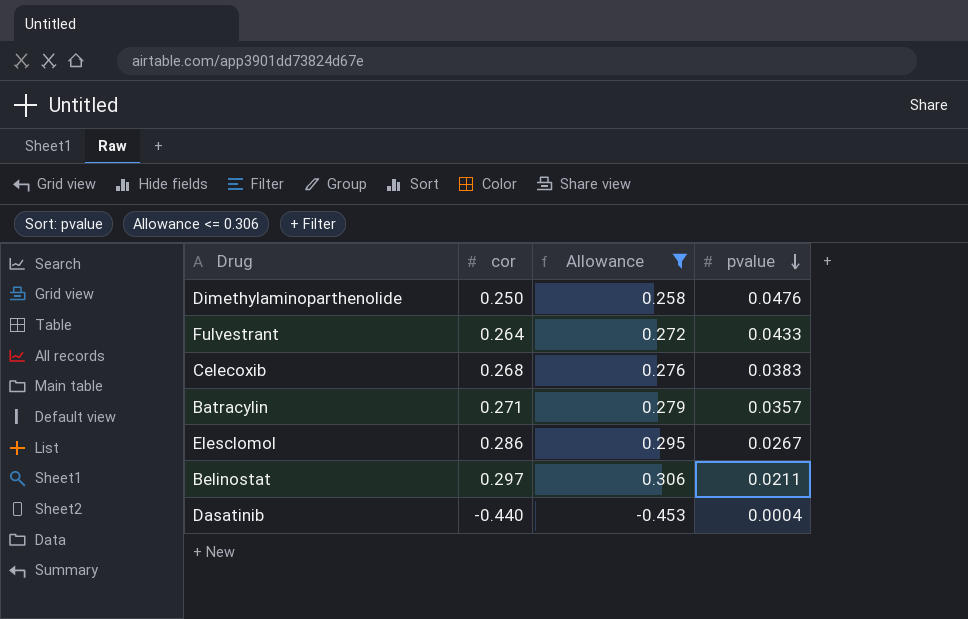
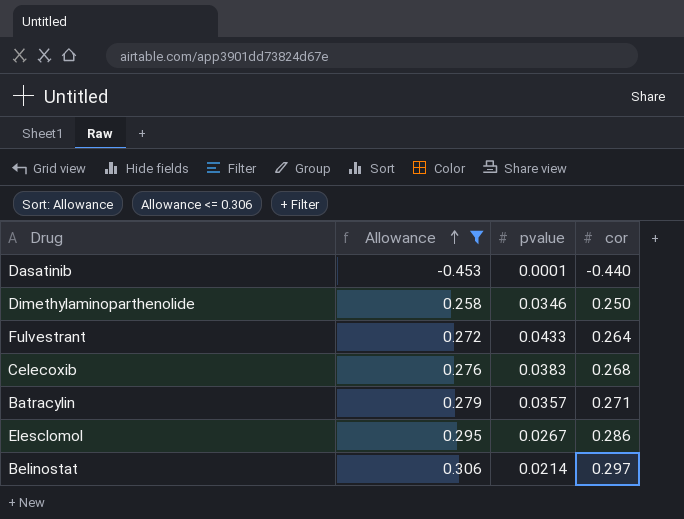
row order: pvalue descending -> Allowance ascending
column cor | position: 2 -> 4
Dasatinib | pvalue: 0.0004 -> 0.0001
Dimethylaminoparthenolide | pvalue: 0.0476 -> 0.0346
Belinostat | pvalue: 0.0211 -> 0.0214

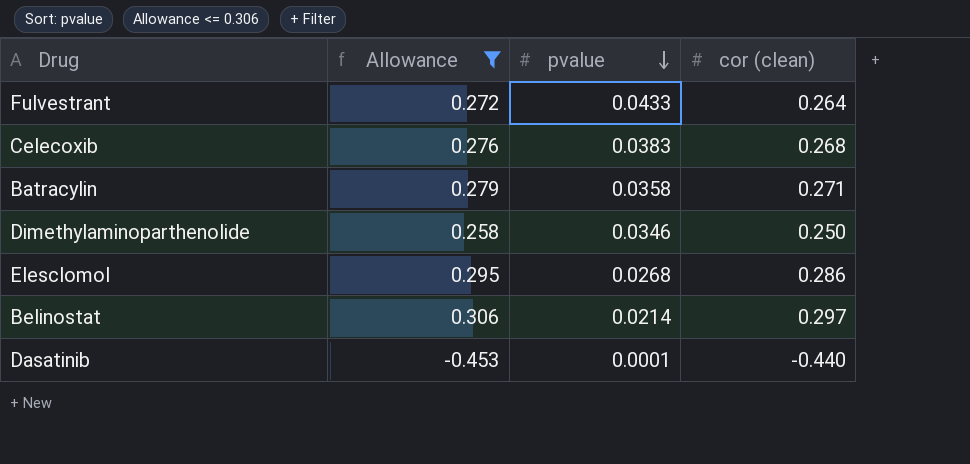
row order: Allowance ascending -> pvalue descending
column name: cor -> cor (clean)
Batracylin | pvalue: 0.0357 -> 0.0358
Elesclomol | pvalue: 0.0267 -> 0.0268

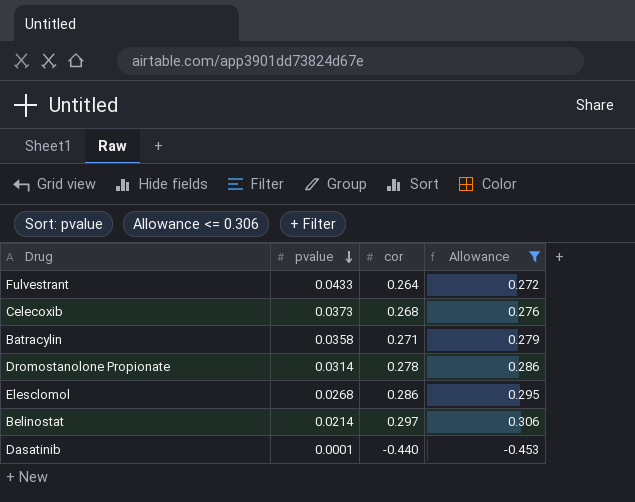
column name: cor (clean) -> cor
column Allowance | position: 2 -> 4
row Dimethylaminoparthenolide: 0.258 | 0.0346 | 0.250 -> none
Celecoxib | pvalue: 0.0383 -> 0.0373
row Dromostanolone Propionate: none -> 0.0314 | 0.278 | 0.286

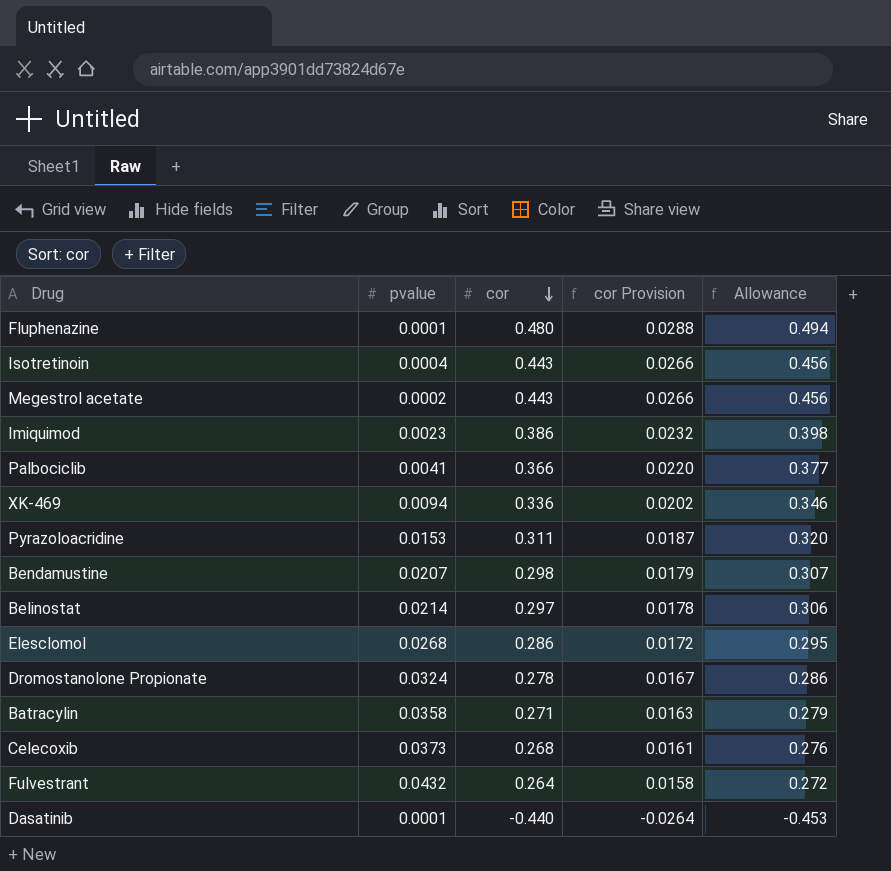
filter: Allowance <= 0.306 -> none
row order: pvalue descending -> cor descending
column cor Provision | formula: none -> [cor] * 0.06
Dromostanolone Propionate | pvalue: 0.0314 -> 0.0324
Fulvestrant | pvalue: 0.0433 -> 0.0432

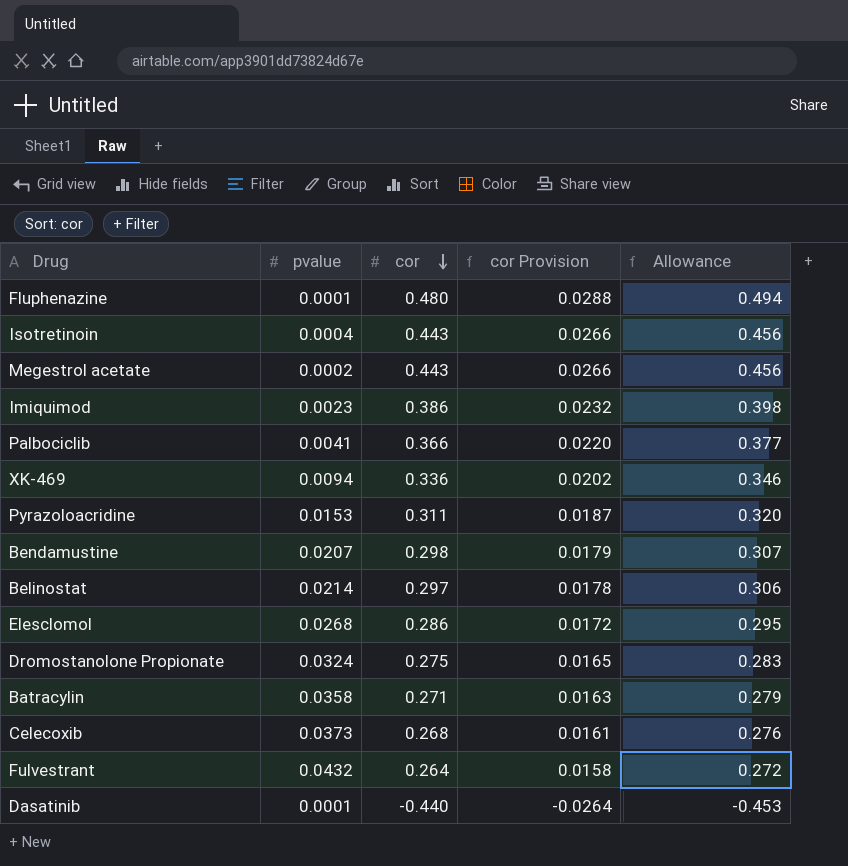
Dromostanolone Propionate | cor: 0.278 -> 0.275
Dromostanolone Propionate | cor Provision: 0.0167 -> 0.0165
Dromostanolone Propionate | Allowance: 0.286 -> 0.283

